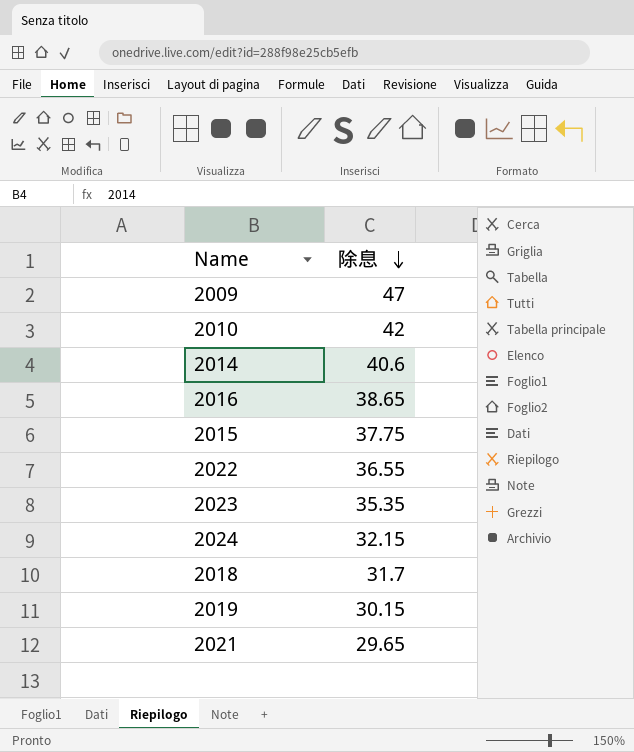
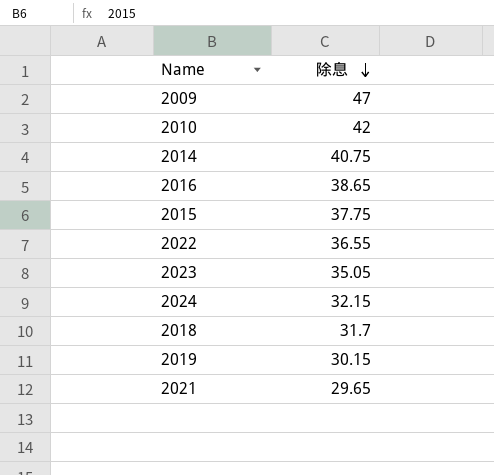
2014 | 除息: 40.6 -> 40.75
2023 | 除息: 35.35 -> 35.05

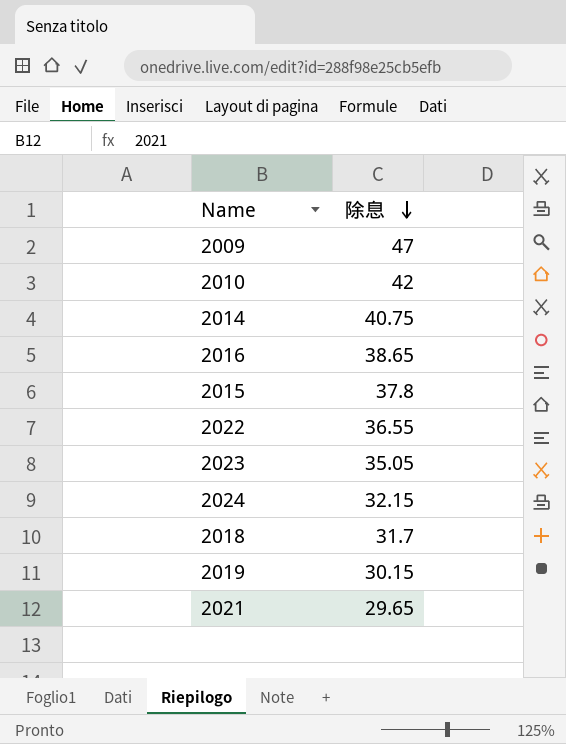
2015 | 除息: 37.75 -> 37.8

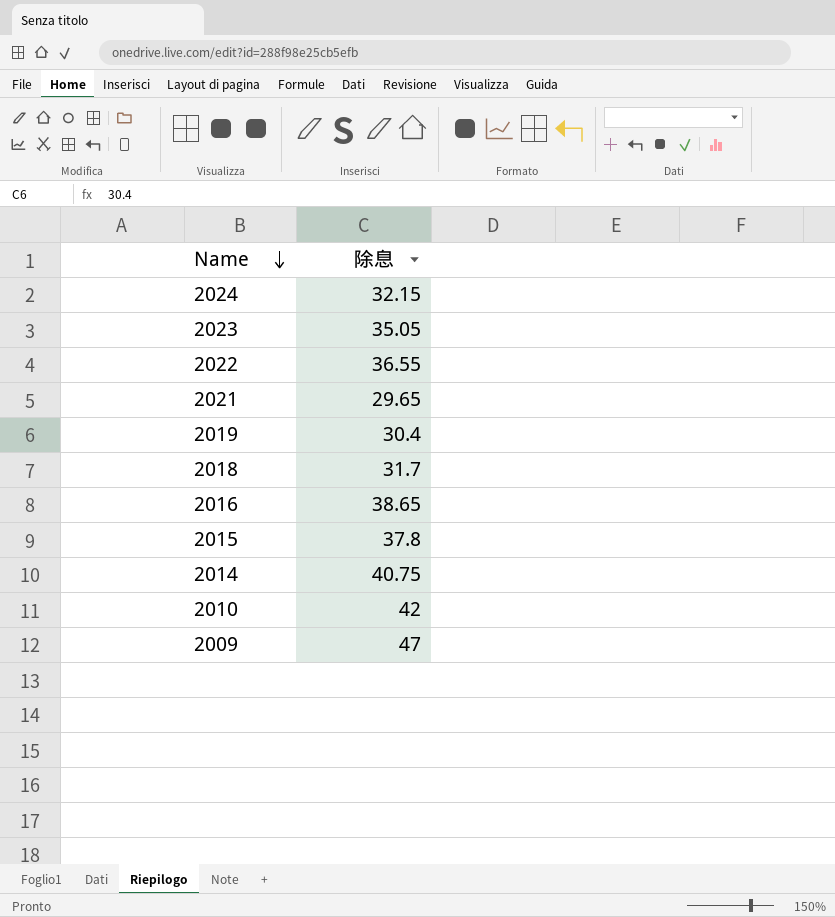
row order: 除息 descending -> Name descending
2019 | 除息: 30.15 -> 30.4

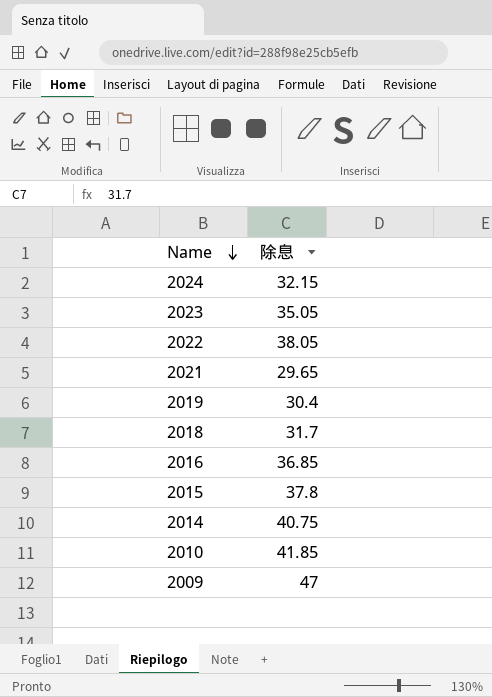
2022 | 除息: 36.55 -> 38.05
2016 | 除息: 38.65 -> 36.85
2010 | 除息: 42 -> 41.85

